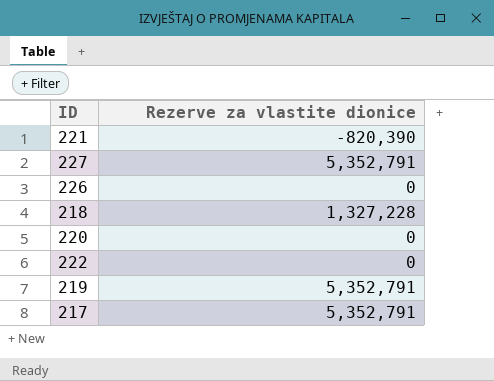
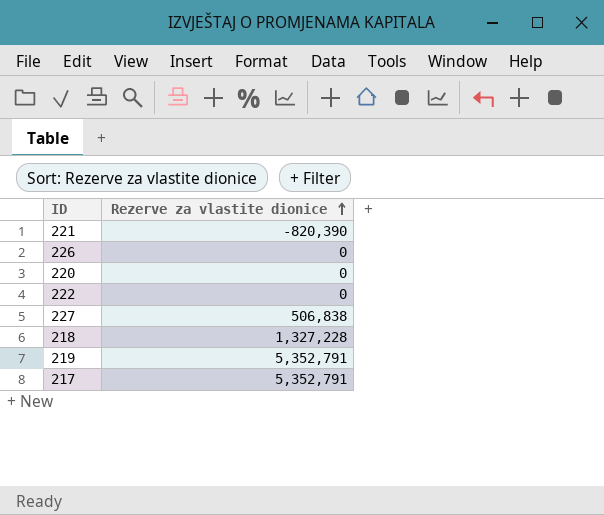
row order: none -> Rezerve za vlastite dionice ascending
227 | Rezerve za vlastite dionice: 5,352,791 -> 506,838

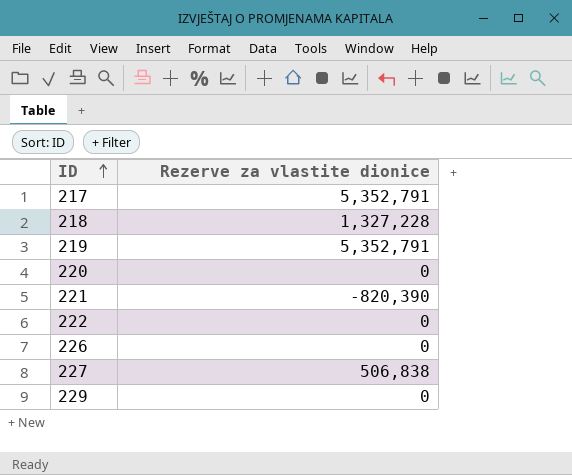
row order: Rezerve za vlastite dionice ascending -> ID ascending
row 229: none -> 0

